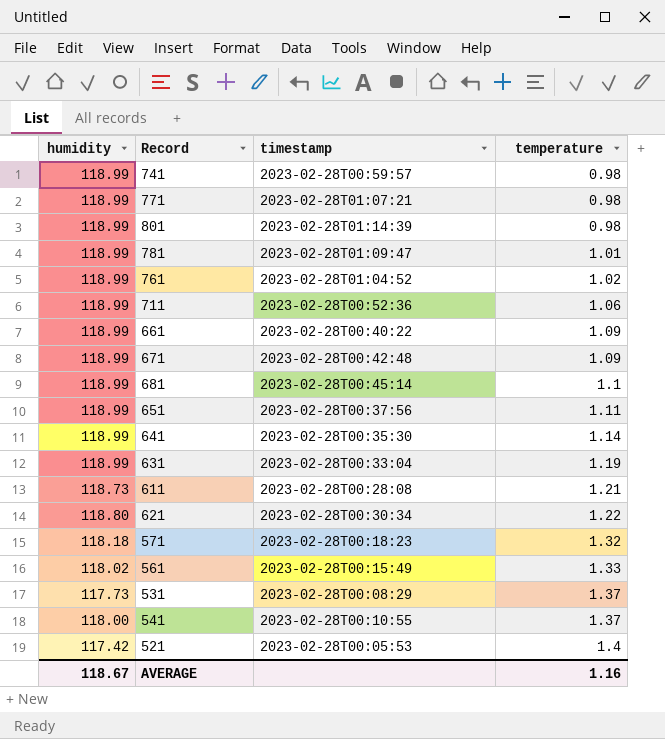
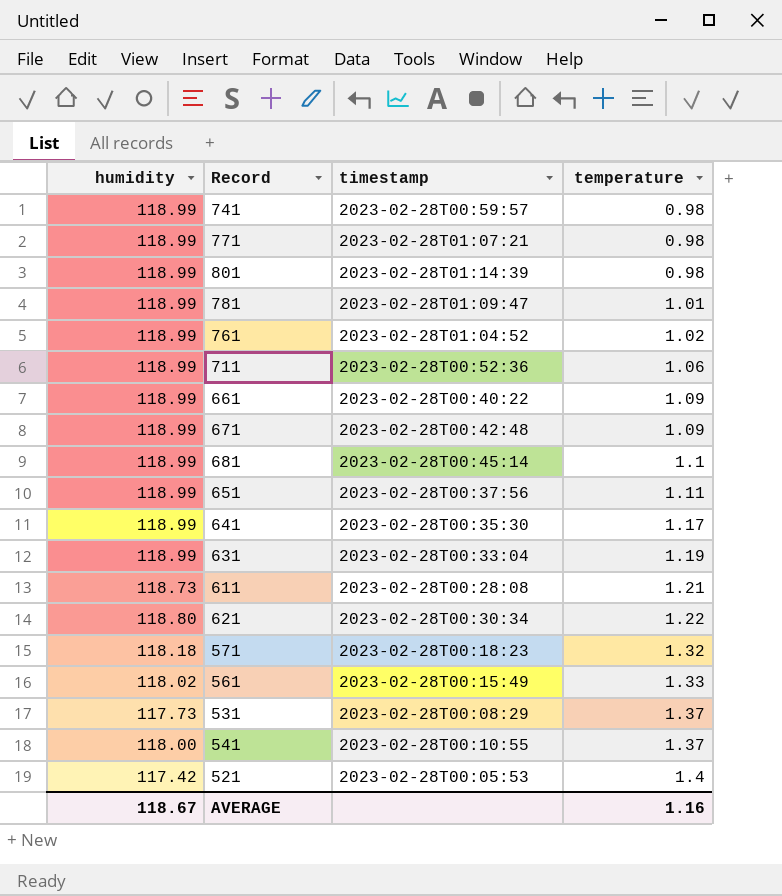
641 | temperature: 1.14 -> 1.17

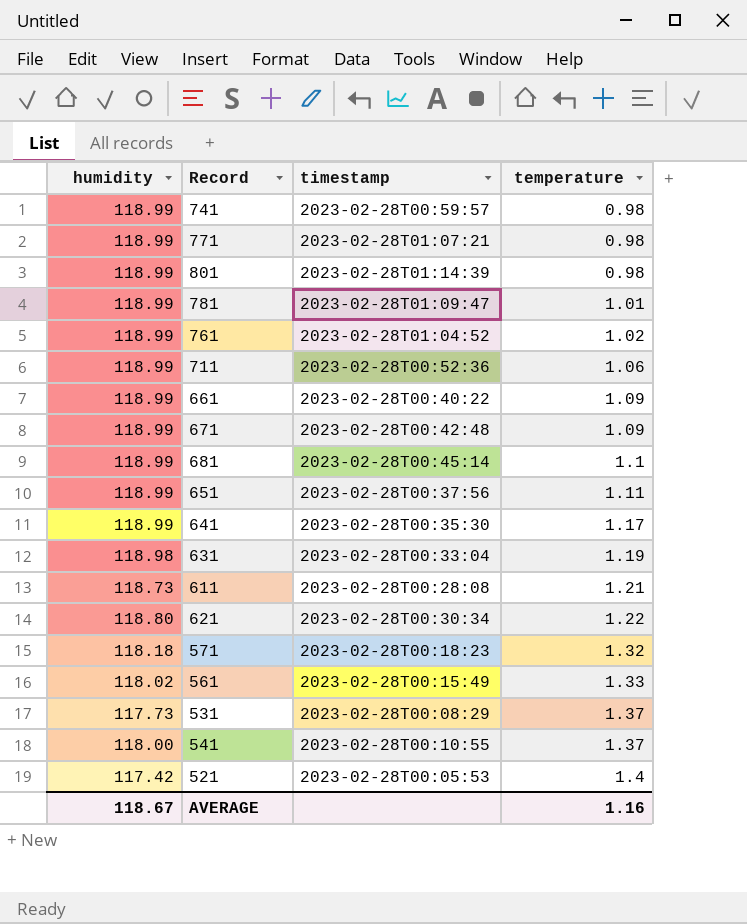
631 | humidity: 118.99 -> 118.98

